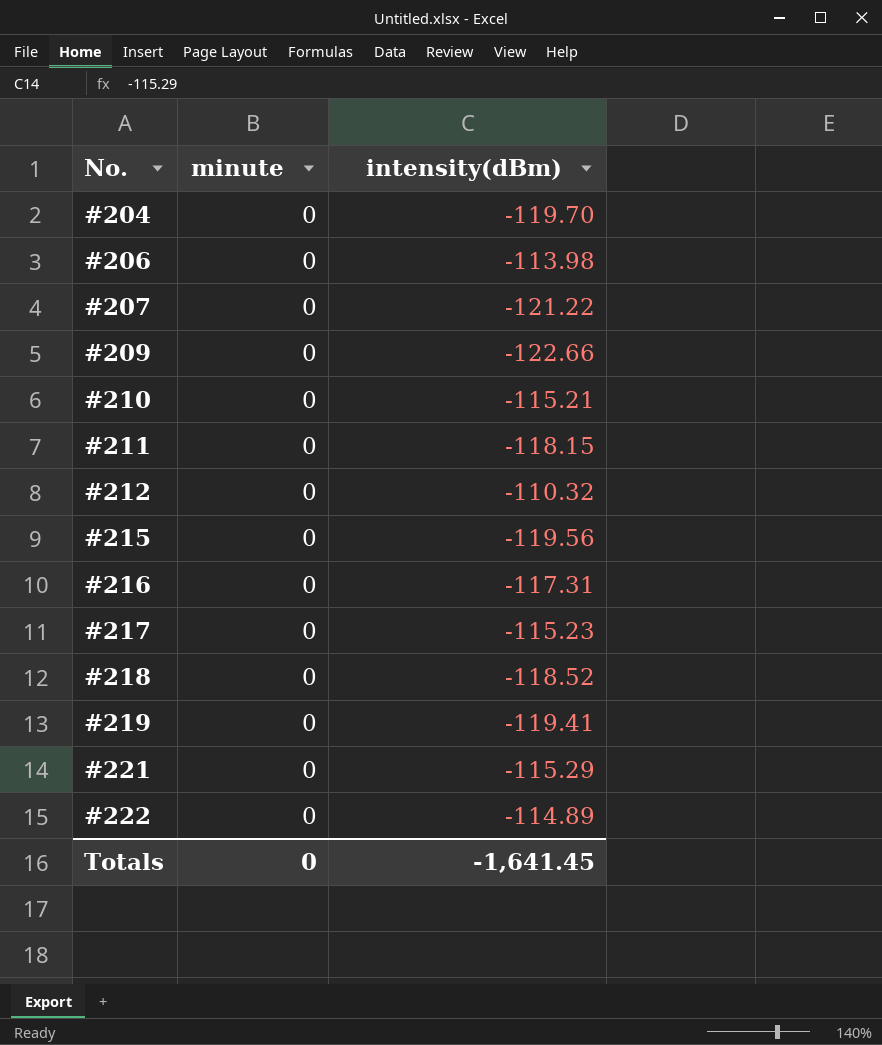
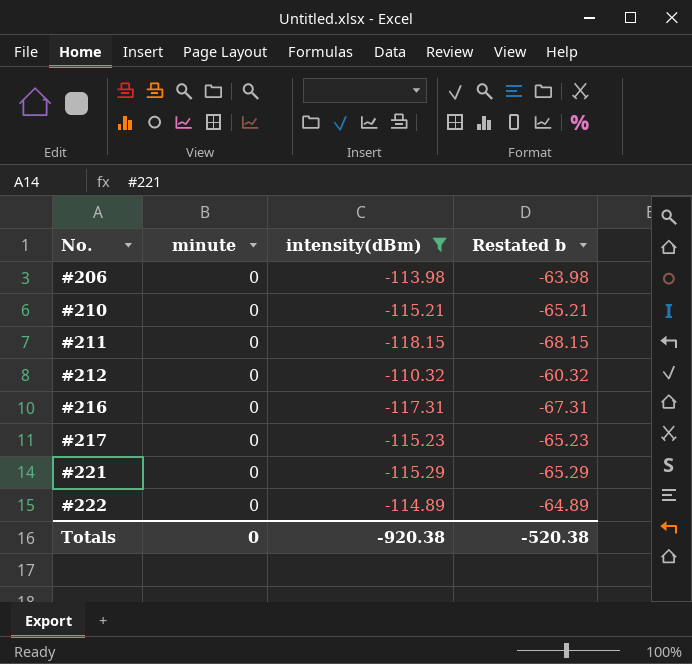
filter: none -> intensity(dBm) >= -118.15
column Restated b | formula: none -> [intensity(dBm)] + 50
Totals | intensity(dBm): -1,641.45 -> -920.38

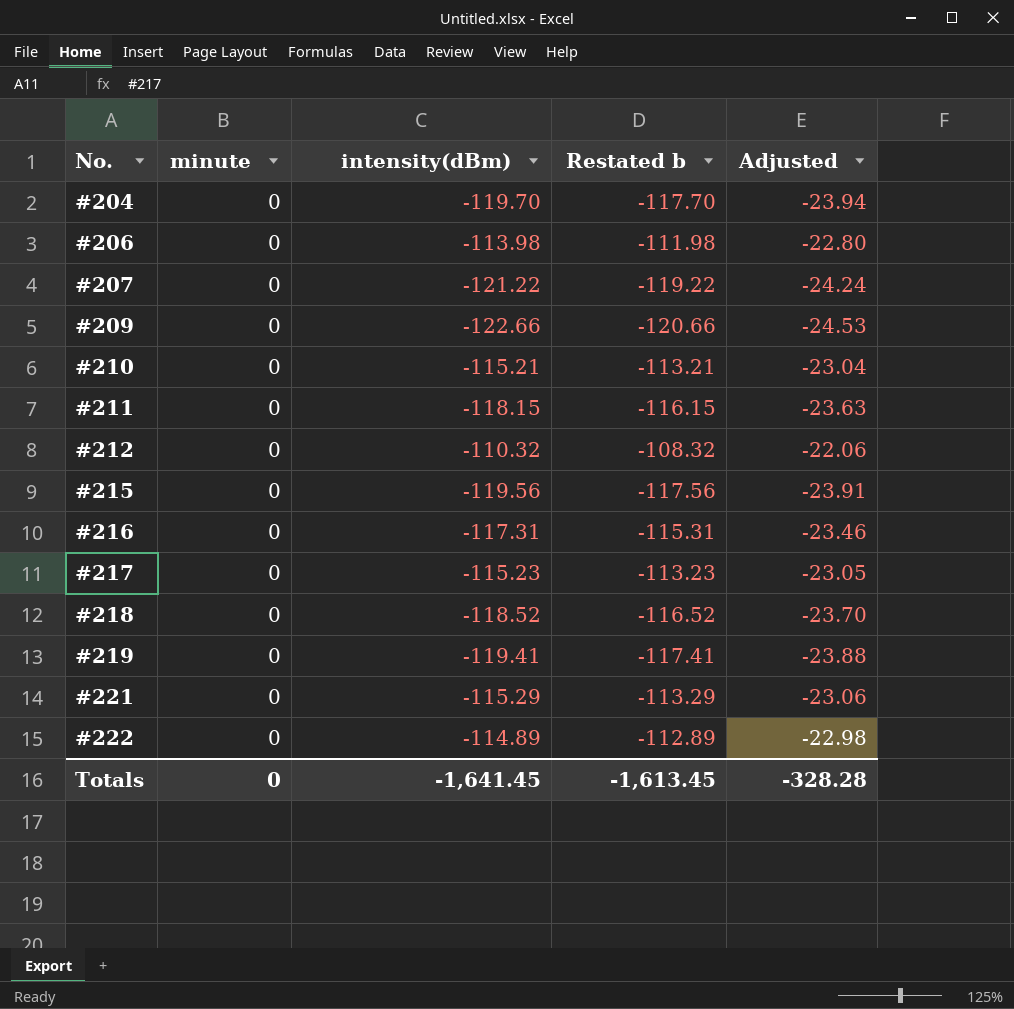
filter: intensity(dBm) >= -118.15 -> none
column Restated b | formula: [intensity(dBm)] + 50 -> [intensity(dBm)] + 2
column Adjusted | formula: none -> [intensity(dBm)] * 0.2
Totals | intensity(dBm): -920.38 -> -1,641.45
Totals | Restated b: -520.38 -> -1,613.45

